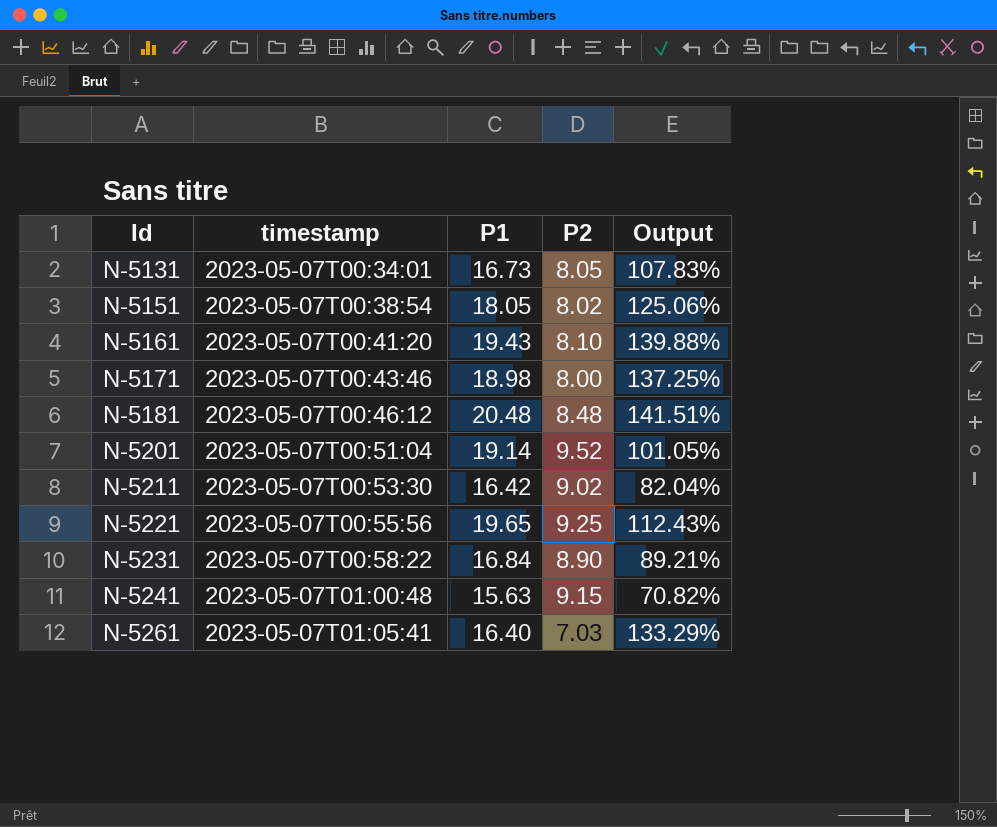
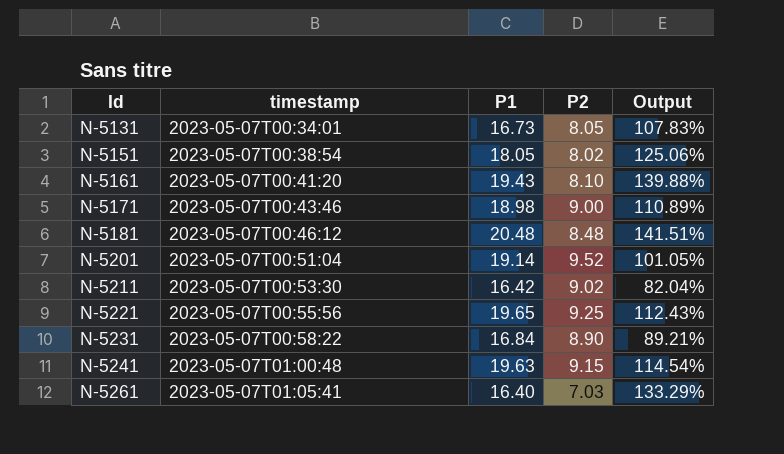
N-5171 | P2: 8.00 -> 9.00
N-5171 | Output: 137.25% -> 110.89%
N-5241 | P1: 15.63 -> 19.63
N-5241 | Output: 70.82% -> 114.54%

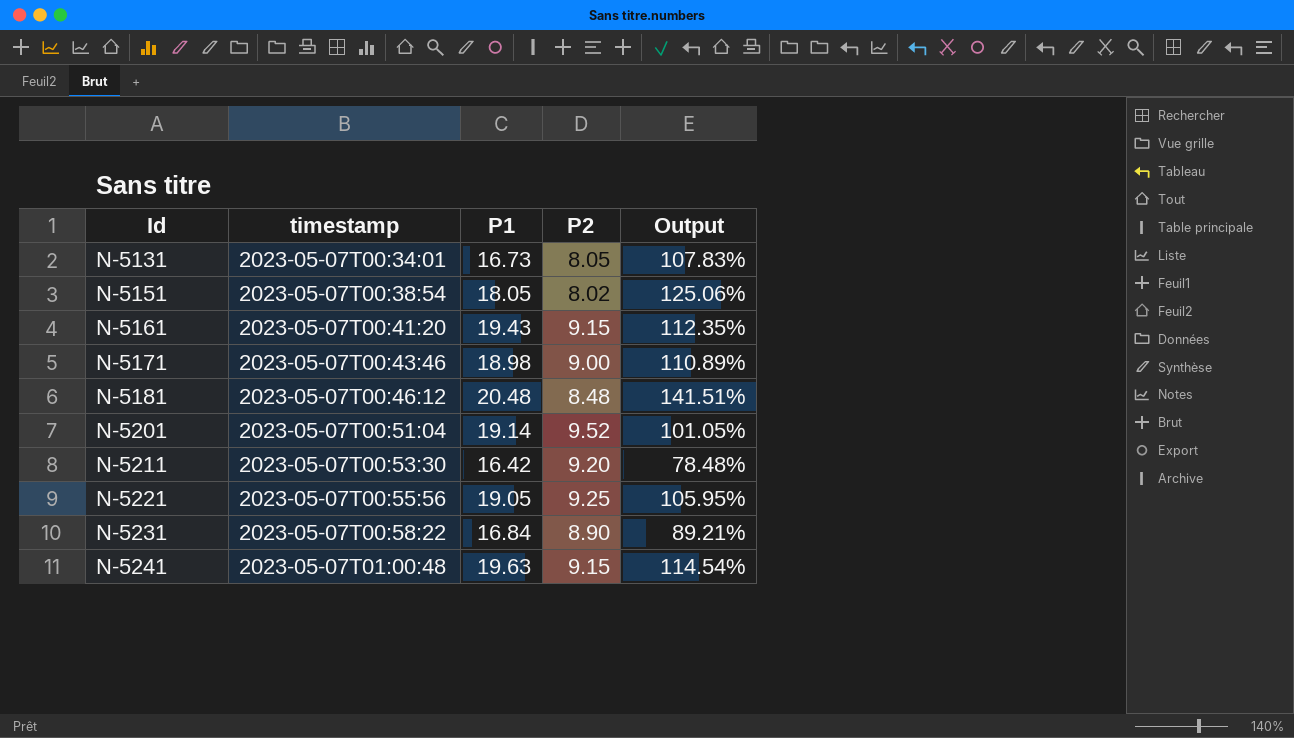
row N-5261: 2023-05-07T01:05:41 | 16.40 | 7.03 | 133.29% -> none
N-5161 | P2: 8.10 -> 9.15
N-5161 | Output: 139.88% -> 112.35%
N-5211 | P2: 9.02 -> 9.20
N-5211 | Output: 82.04% -> 78.48%
N-5221 | P1: 19.65 -> 19.05
N-5221 | Output: 112.43% -> 105.95%

